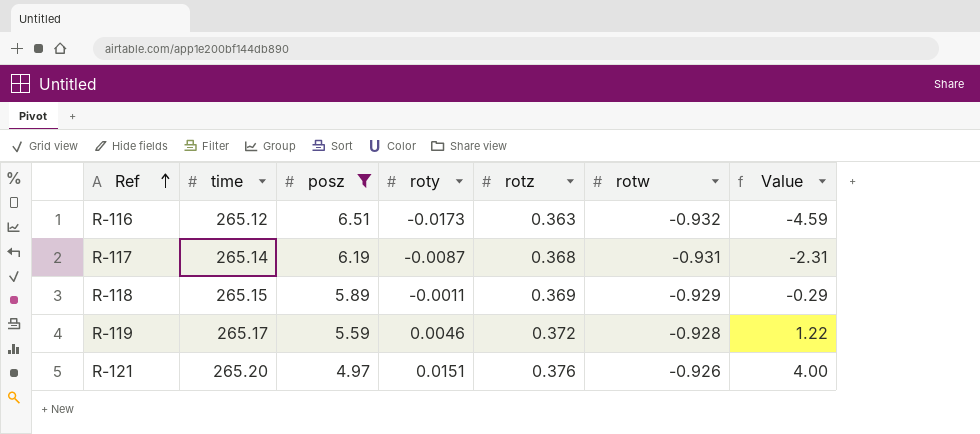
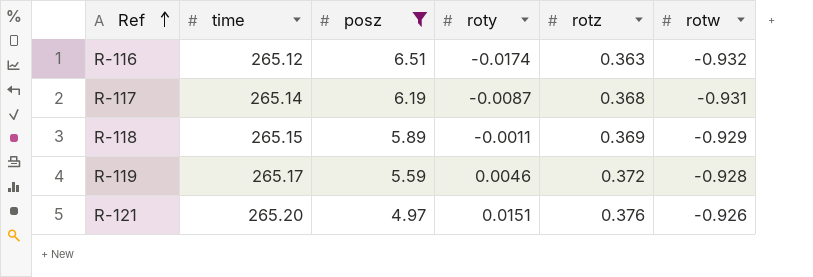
column Value | formula: [time] * [roty] -> none
R-116 | roty: -0.0173 -> -0.0174

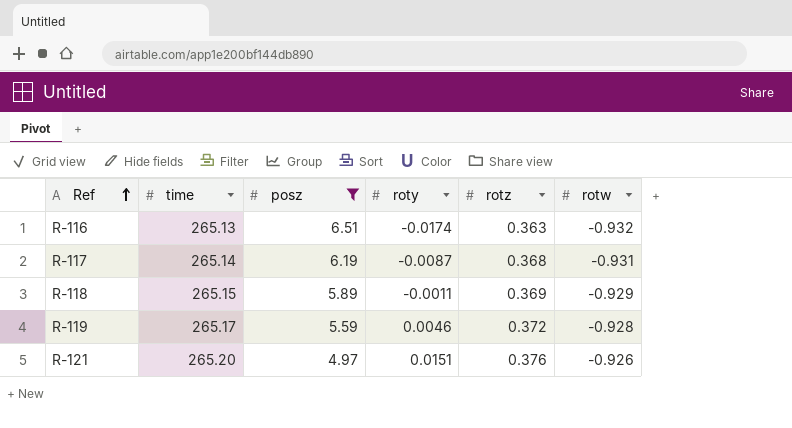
R-116 | time: 265.12 -> 265.13

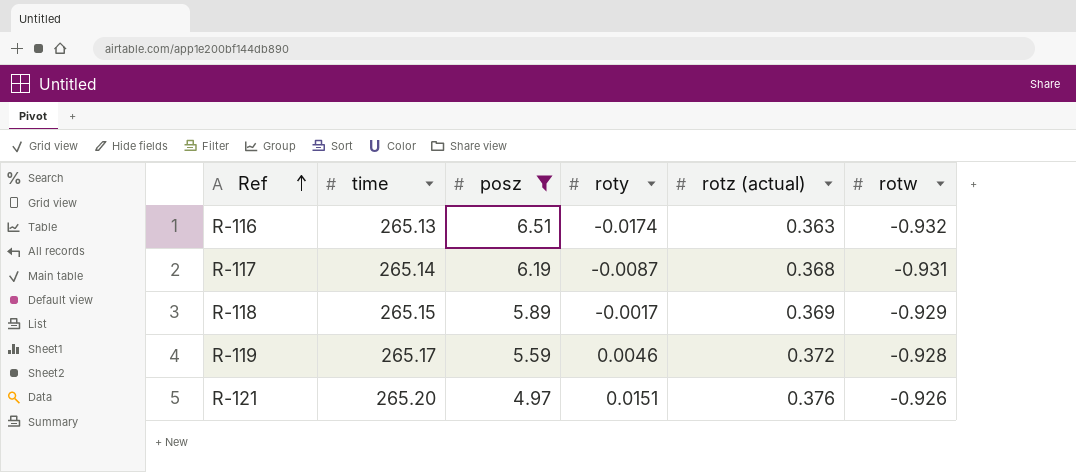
column name: rotz -> rotz (actual)
R-118 | roty: -0.0011 -> -0.0017

